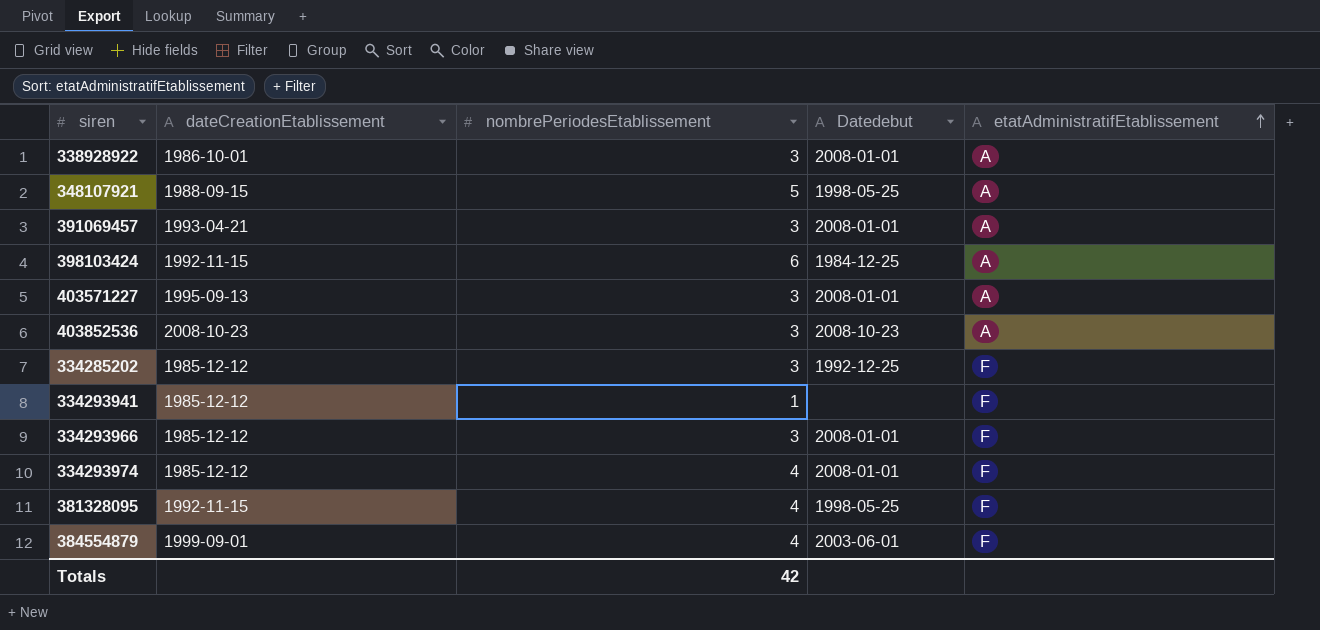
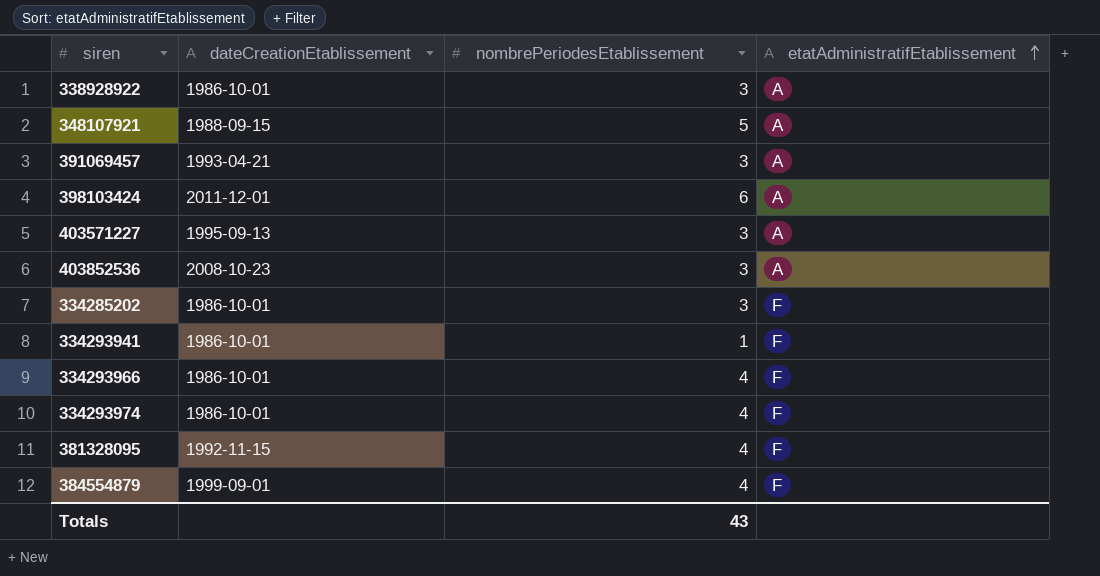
column Datedebut | position: 4 -> none
398103424 | dateCreationEtablissement: 1992-11-15 -> 2011-12-01
334285202 | dateCreationEtablissement: 1985-12-12 -> 1986-10-01
334293941 | dateCreationEtablissement: 1985-12-12 -> 1986-10-01
334293966 | dateCreationEtablissement: 1985-12-12 -> 1986-10-01
334293966 | nombrePeriodesEtablissement: 3 -> 4
334293974 | dateCreationEtablissement: 1985-12-12 -> 1986-10-01
Totals | nombrePeriodesEtablissement: 42 -> 43

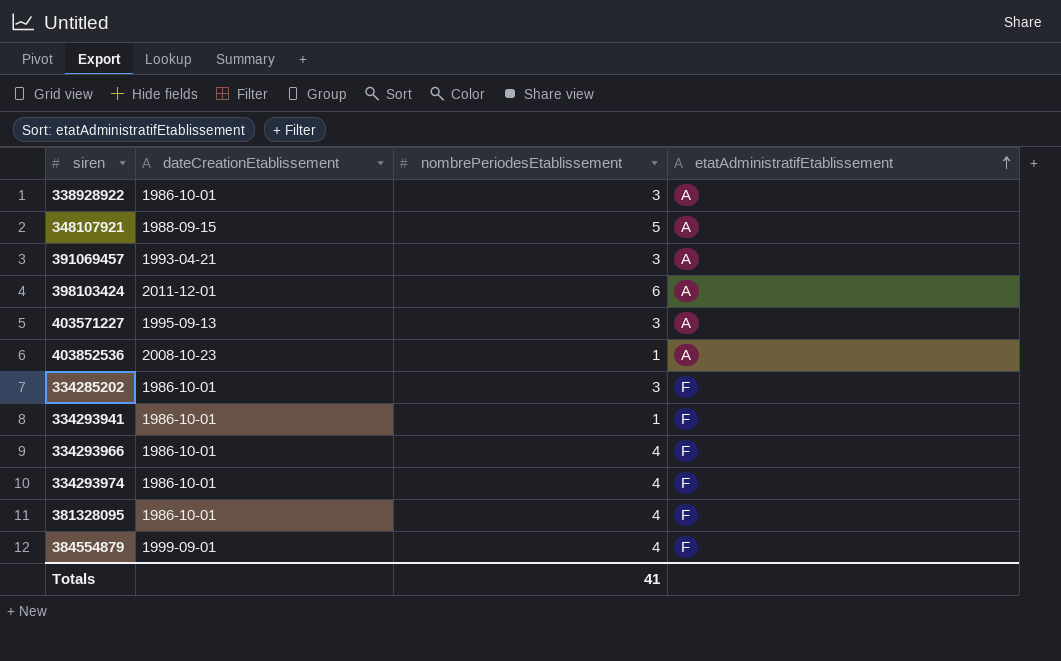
403852536 | nombrePeriodesEtablissement: 3 -> 1
381328095 | dateCreationEtablissement: 1992-11-15 -> 1986-10-01
Totals | nombrePeriodesEtablissement: 43 -> 41

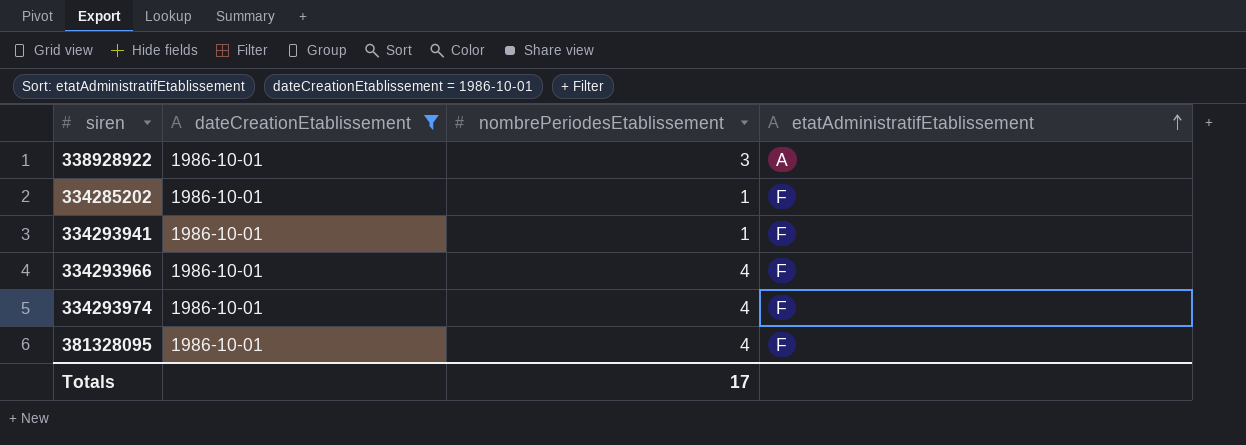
filter: none -> dateCreationEtablissement = 1986-10-01
334285202 | nombrePeriodesEtablissement: 3 -> 1
Totals | nombrePeriodesEtablissement: 41 -> 17

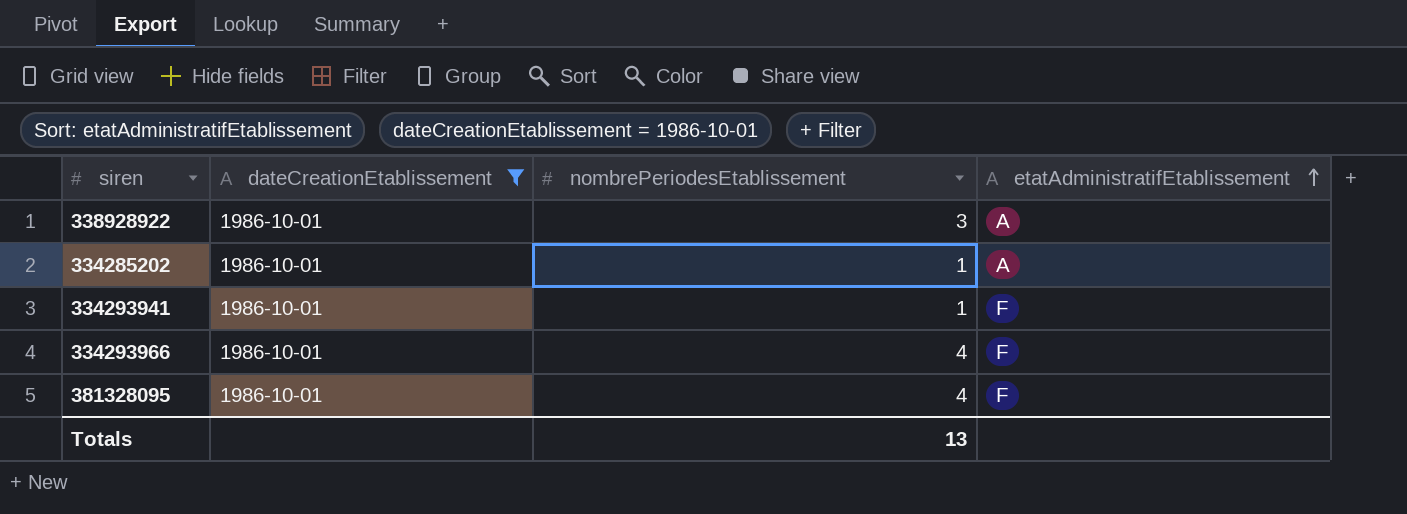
row 334293974: 1986-10-01 | 4 | F -> none
334285202 | etatAdministratifEtablissement: F -> A
Totals | nombrePeriodesEtablissement: 17 -> 13

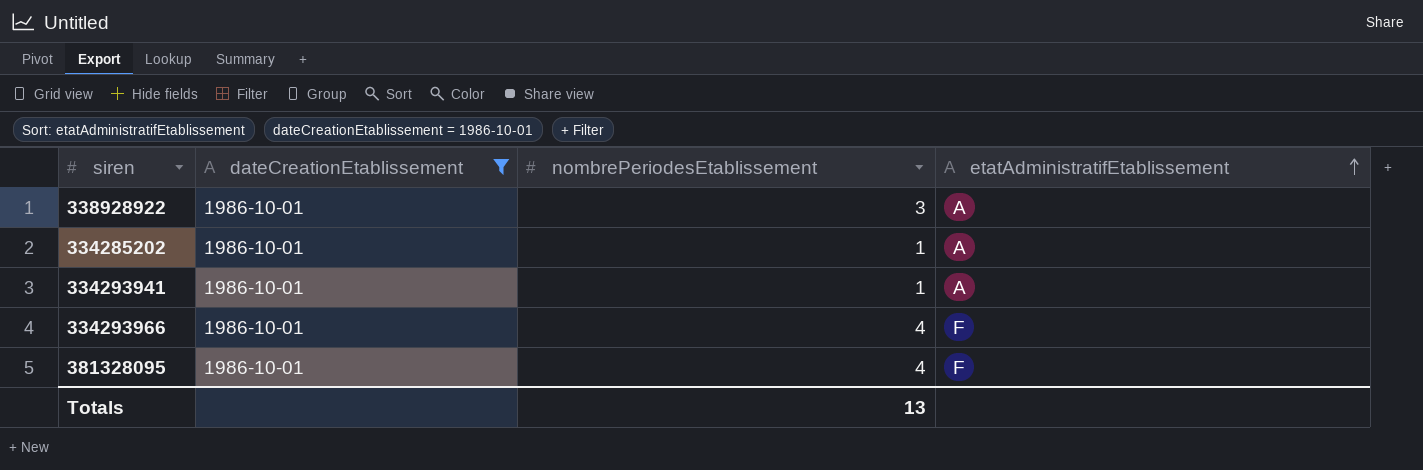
334293941 | etatAdministratifEtablissement: F -> A

